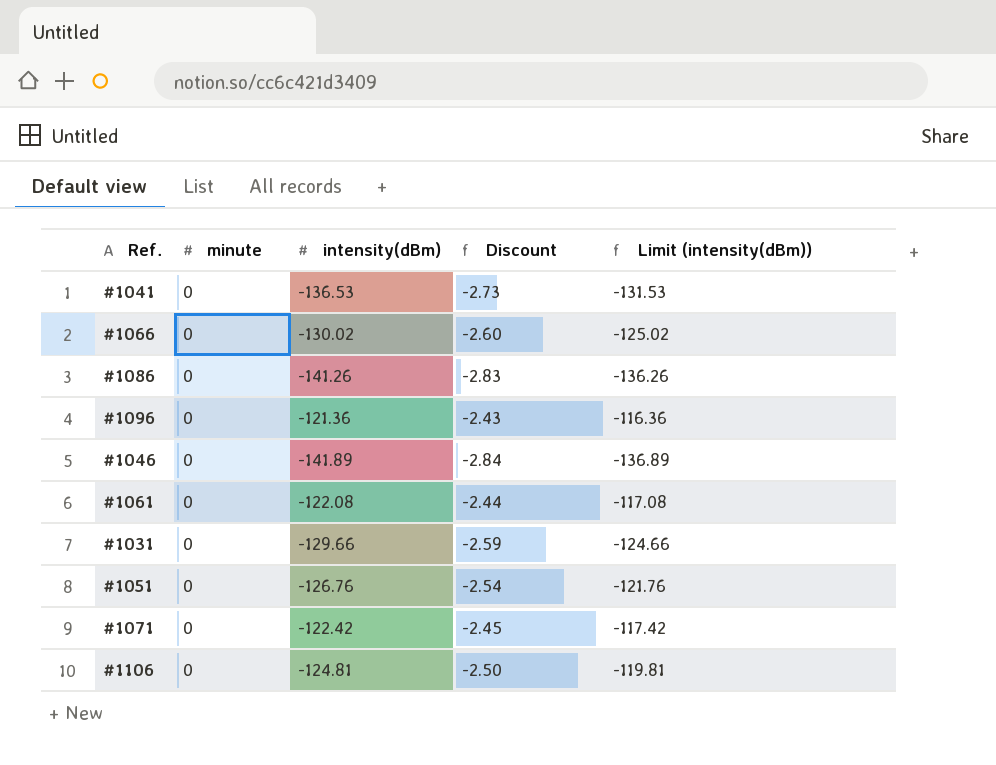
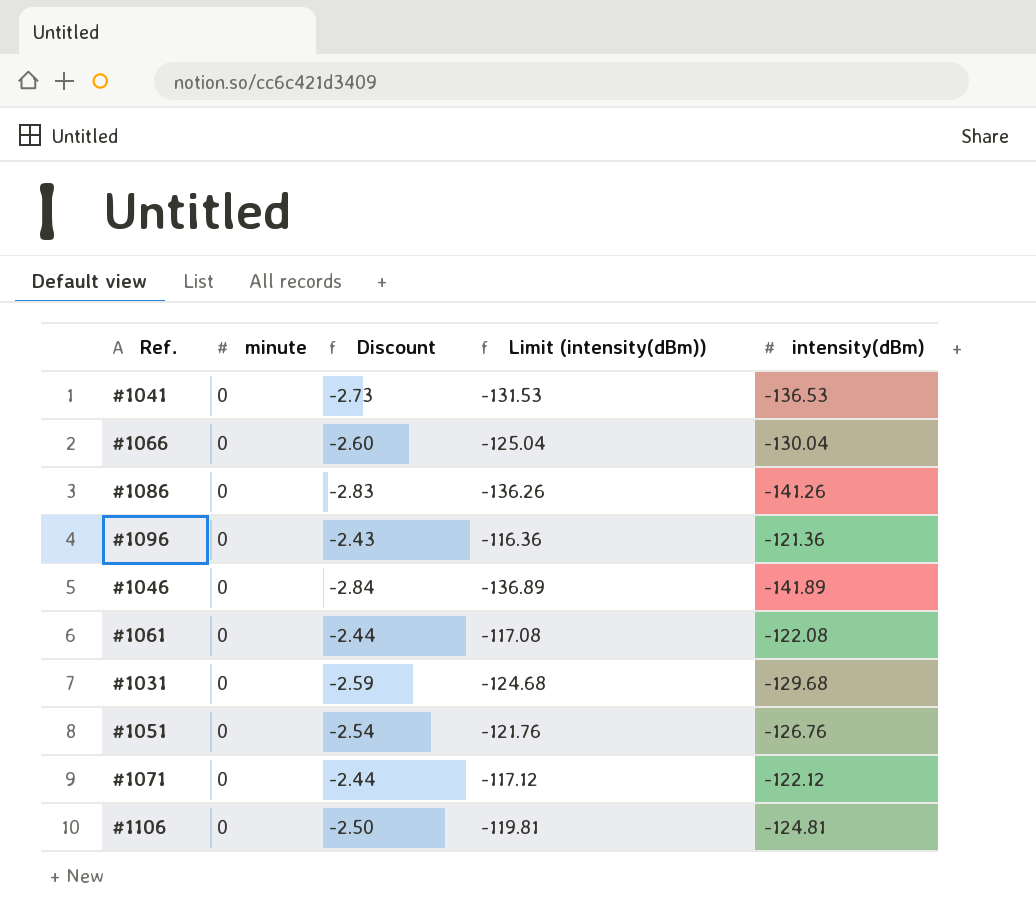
column intensity(dBm) | position: 3 -> 5
#1066 | Limit (intensity(dBm)): -125.02 -> -125.04
#1066 | intensity(dBm): -130.02 -> -130.04
#1031 | Limit (intensity(dBm)): -124.66 -> -124.68
#1031 | intensity(dBm): -129.66 -> -129.68
#1071 | Discount: -2.45 -> -2.44
#1071 | Limit (intensity(dBm)): -117.42 -> -117.12
#1071 | intensity(dBm): -122.42 -> -122.12

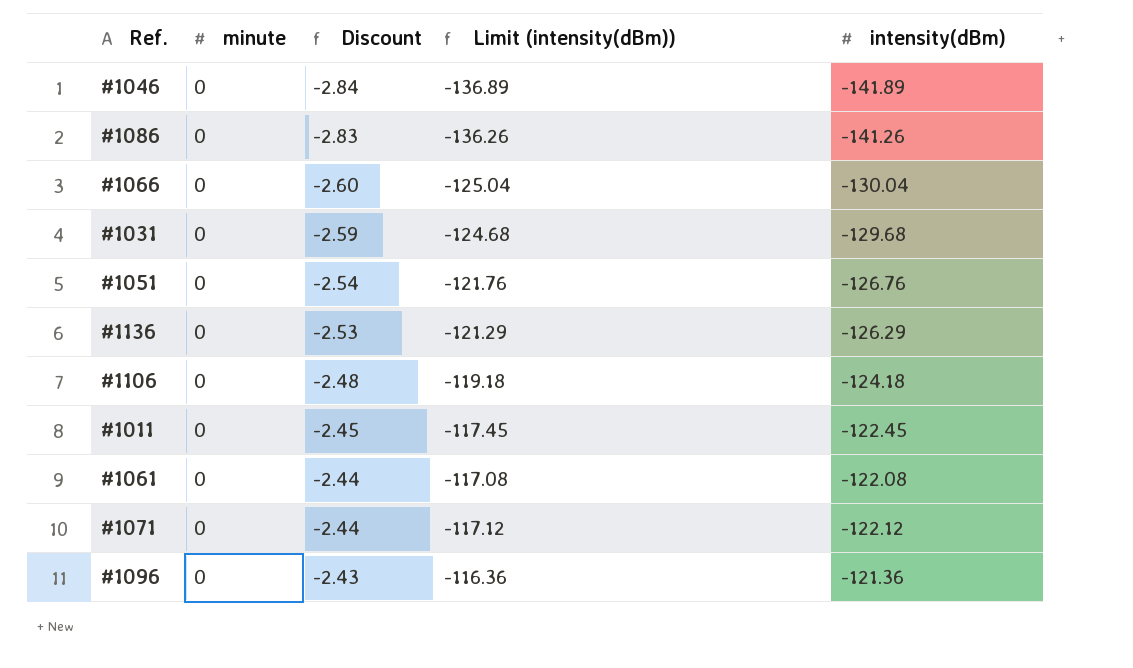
row order: none -> Discount ascending
row #1041: 0 | -2.73 | -131.53 | -136.53 -> none
row #1136: none -> 0 | -2.53 | -121.29 | -126.29
#1106 | Discount: -2.50 -> -2.48
#1106 | Limit (intensity(dBm)): -119.81 -> -119.18
#1106 | intensity(dBm): -124.81 -> -124.18
row #1011: none -> 0 | -2.45 | -117.45 | -122.45

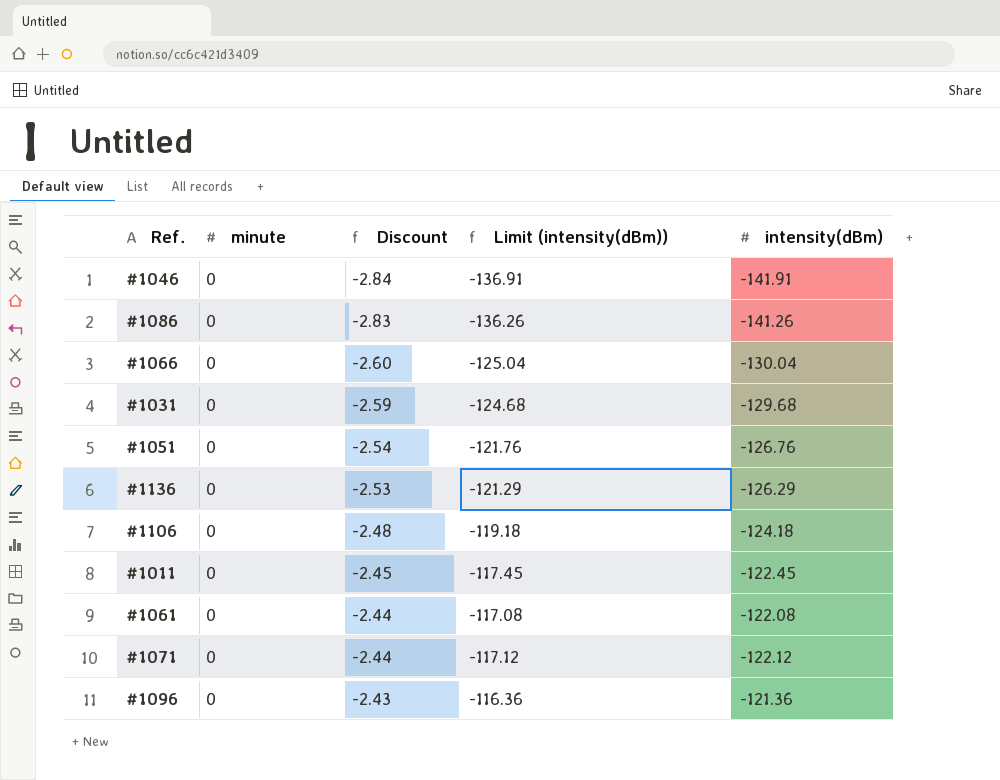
#1046 | Limit (intensity(dBm)): -136.89 -> -136.91
#1046 | intensity(dBm): -141.89 -> -141.91

